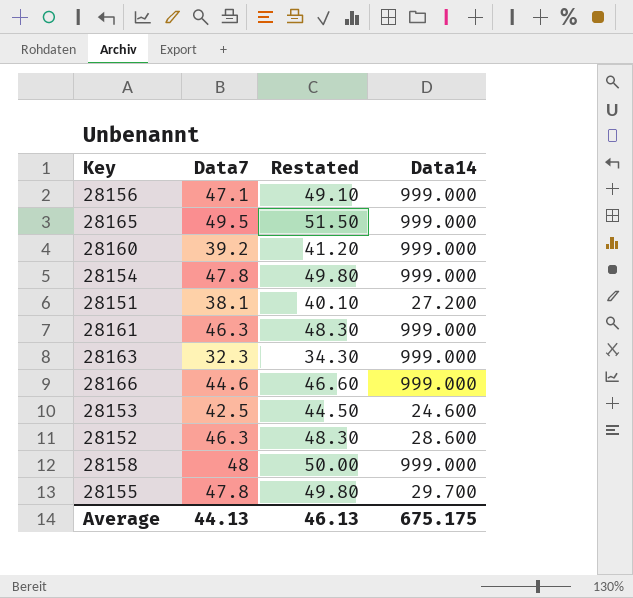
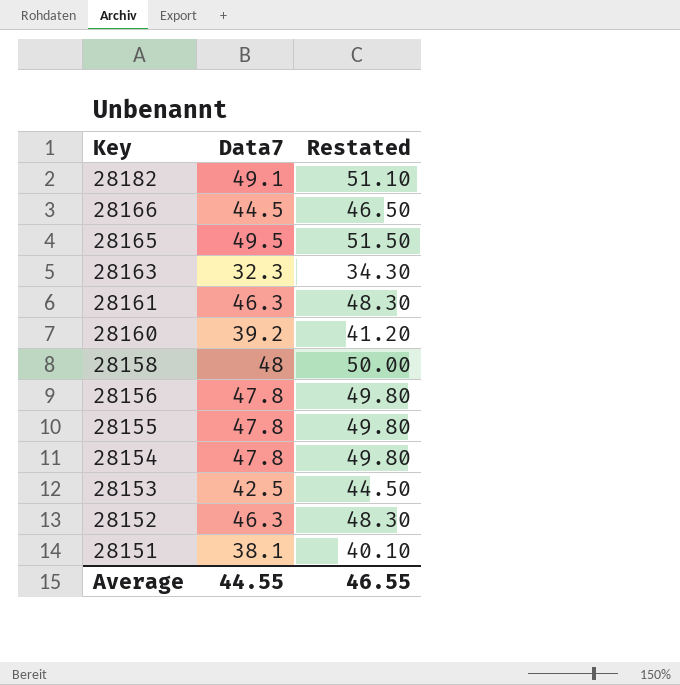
row order: none -> Key descending
column Data14 | position: 4 -> none
row 28182: none -> 49.1 | 51.10
28166 | Data7: 44.6 -> 44.5
28166 | Restated: 46.60 -> 46.50
28156 | Data7: 47.1 -> 47.8
28156 | Restated: 49.10 -> 49.80
Average | Data7: 44.13 -> 44.55
Average | Restated: 46.13 -> 46.55

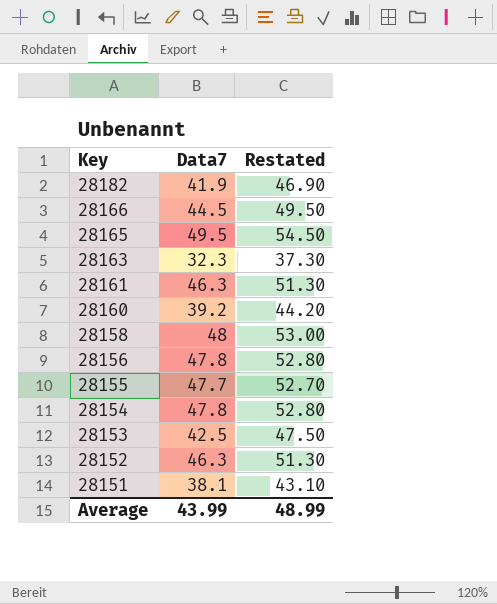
column Restated | formula: [Data7] + 2 -> [Data7] + 5
28182 | Data7: 49.1 -> 41.9
28155 | Data7: 47.8 -> 47.7
Average | Data7: 44.55 -> 43.99
Average | Restated: 46.55 -> 48.99

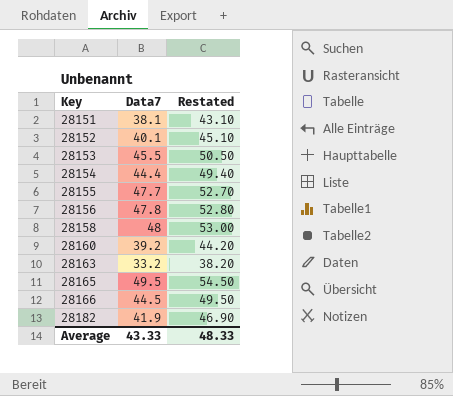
row order: Key descending -> Key ascending
row 28161: 46.3 | 51.30 -> none
28152 | Data7: 46.3 -> 40.1
28152 | Restated: 51.30 -> 45.10
28153 | Data7: 42.5 -> 45.5
28153 | Restated: 47.50 -> 50.50
28154 | Data7: 47.8 -> 44.4
28154 | Restated: 52.80 -> 49.40
28163 | Data7: 32.3 -> 33.2
28163 | Restated: 37.30 -> 38.20
Average | Data7: 43.99 -> 43.33
Average | Restated: 48.99 -> 48.33

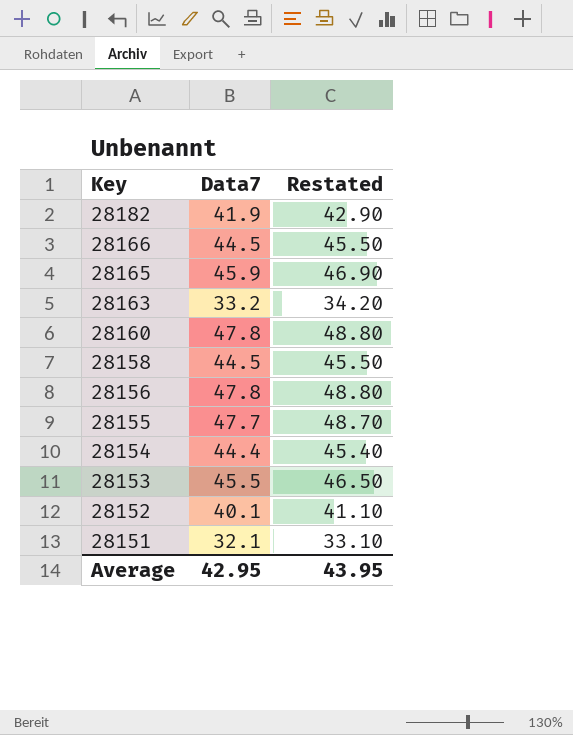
row order: Key ascending -> Key descending
column Restated | formula: [Data7] + 5 -> [Data7] + 1
28165 | Data7: 49.5 -> 45.9
28160 | Data7: 39.2 -> 47.8
28158 | Data7: 48 -> 44.5
28151 | Data7: 38.1 -> 32.1
Average | Data7: 43.33 -> 42.95
Average | Restated: 48.33 -> 43.95

